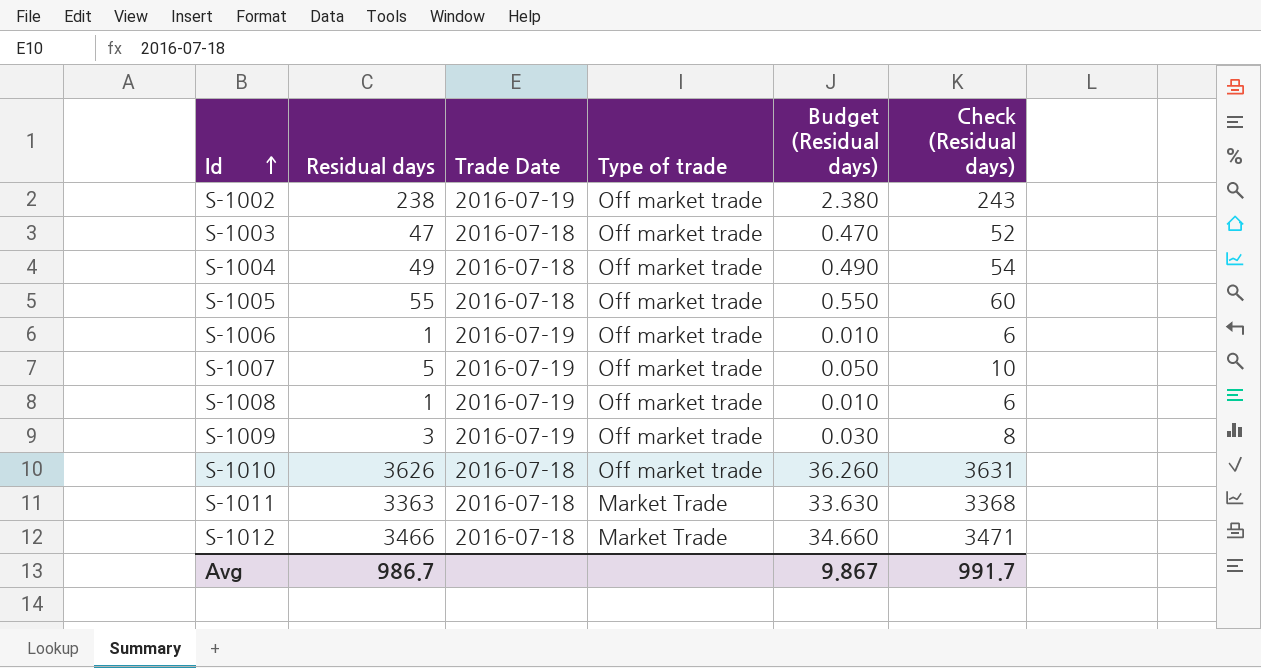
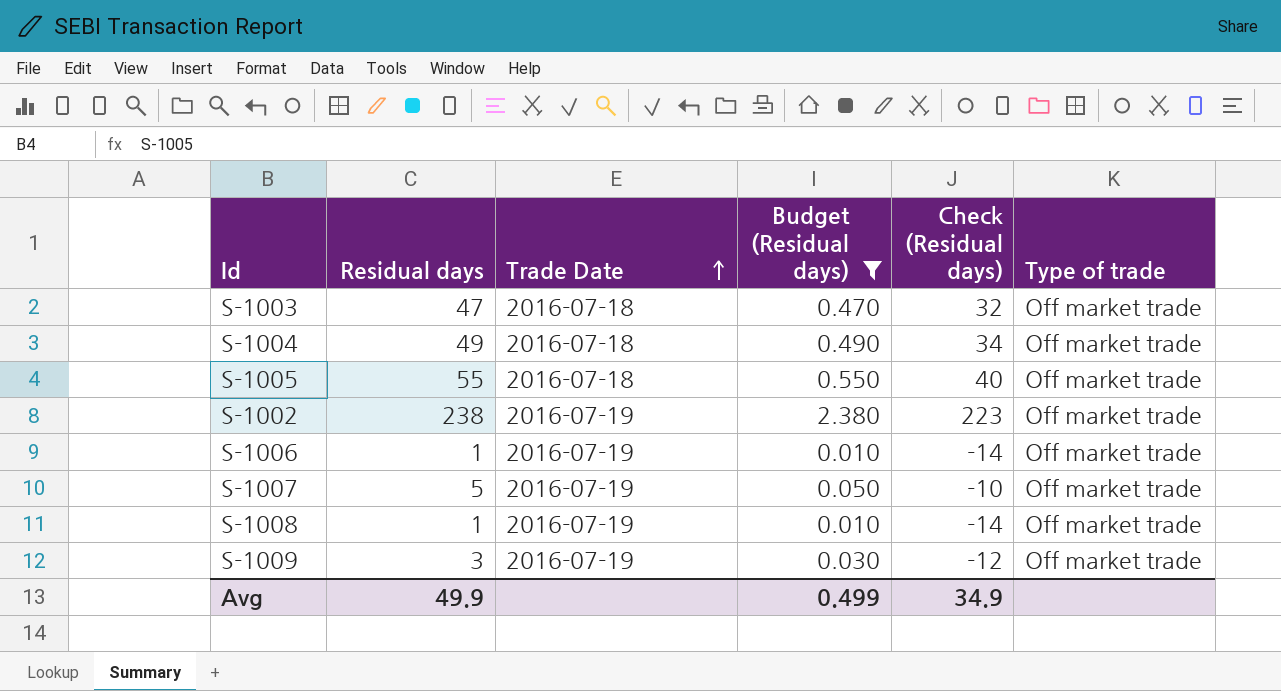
filter: none -> Budget (Residual days) <= 2.380
row order: Id ascending -> Trade Date ascending
column Check (Residual days) | formula: [Residual days] + 5 -> [Residual days] - 15
column Type of trade | position: 4 -> 6
Avg | Residual days: 986.7 -> 49.9
Avg | Budget (Residual days): 9.867 -> 0.499
Avg | Check (Residual days): 991.7 -> 34.9

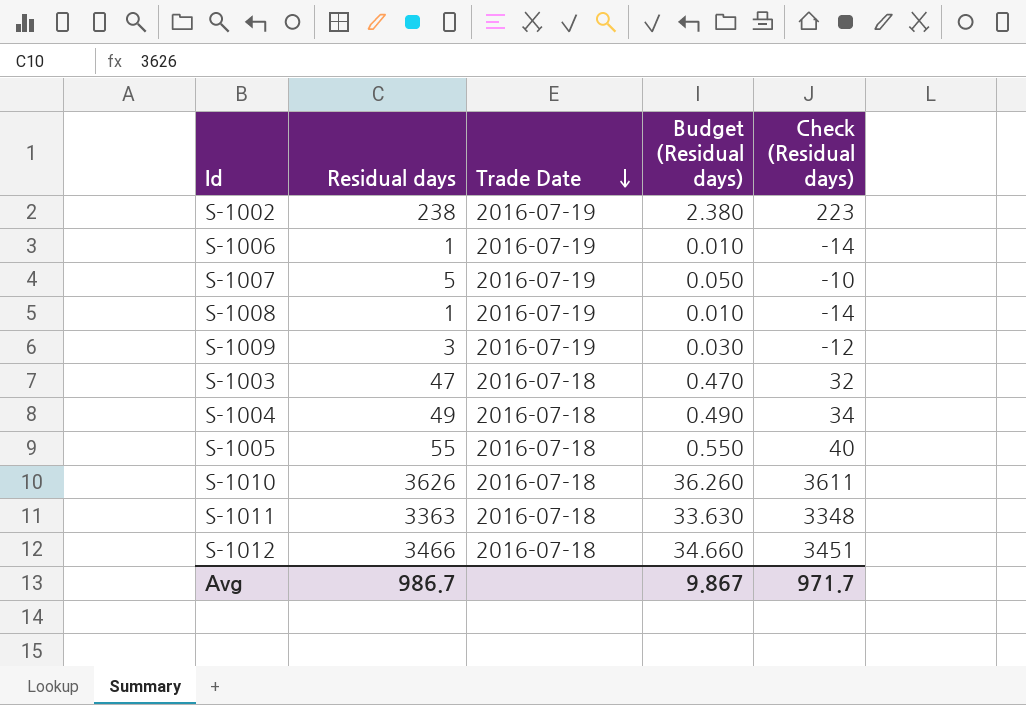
filter: Budget (Residual days) <= 2.380 -> none
row order: Trade Date ascending -> Trade Date descending
column Type of trade | position: 6 -> none
Avg | Residual days: 49.9 -> 986.7
Avg | Budget (Residual days): 0.499 -> 9.867
Avg | Check (Residual days): 34.9 -> 971.7

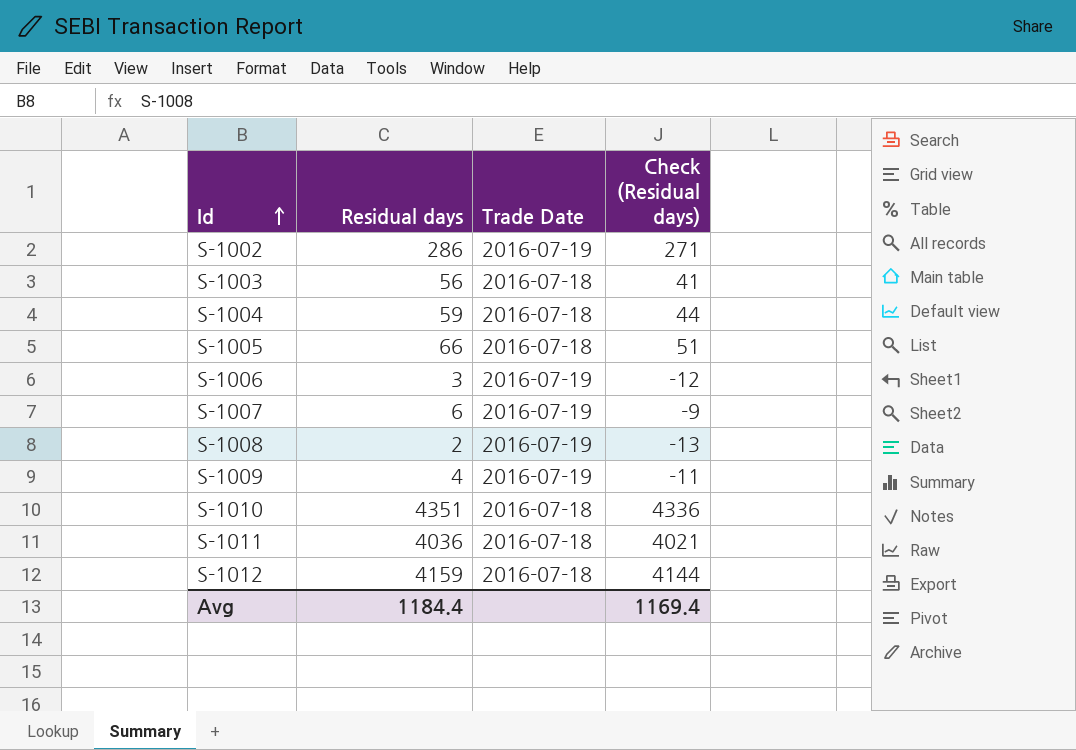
row order: Trade Date descending -> Id ascending
column Budget (Residual days) | formula: [Residual days] * 0.01 -> none
S-1002 | Residual days: 238 -> 286
S-1002 | Check (Residual days): 223 -> 271
S-1003 | Residual days: 47 -> 56
S-1003 | Check (Residual days): 32 -> 41
S-1004 | Residual days: 49 -> 59
S-1004 | Check (Residual days): 34 -> 44
S-1005 | Residual days: 55 -> 66
S-1005 | Check (Residual days): 40 -> 51
S-1006 | Residual days: 1 -> 3
S-1006 | Check (Residual days): -14 -> -12
S-1007 | Residual days: 5 -> 6
S-1007 | Check (Residual days): -10 -> -9
S-1008 | Residual days: 1 -> 2
S-1008 | Check (Residual days): -14 -> -13
S-1009 | Residual days: 3 -> 4
S-1009 | Check (Residual days): -12 -> -11
S-1010 | Residual days: 3626 -> 4351
S-1010 | Check (Residual days): 3611 -> 4336
S-1011 | Residual days: 3363 -> 4036
S-1011 | Check (Residual days): 3348 -> 4021
S-1012 | Residual days: 3466 -> 4159
S-1012 | Check (Residual days): 3451 -> 4144
Avg | Residual days: 986.7 -> 1184.4
Avg | Check (Residual days): 971.7 -> 1169.4

